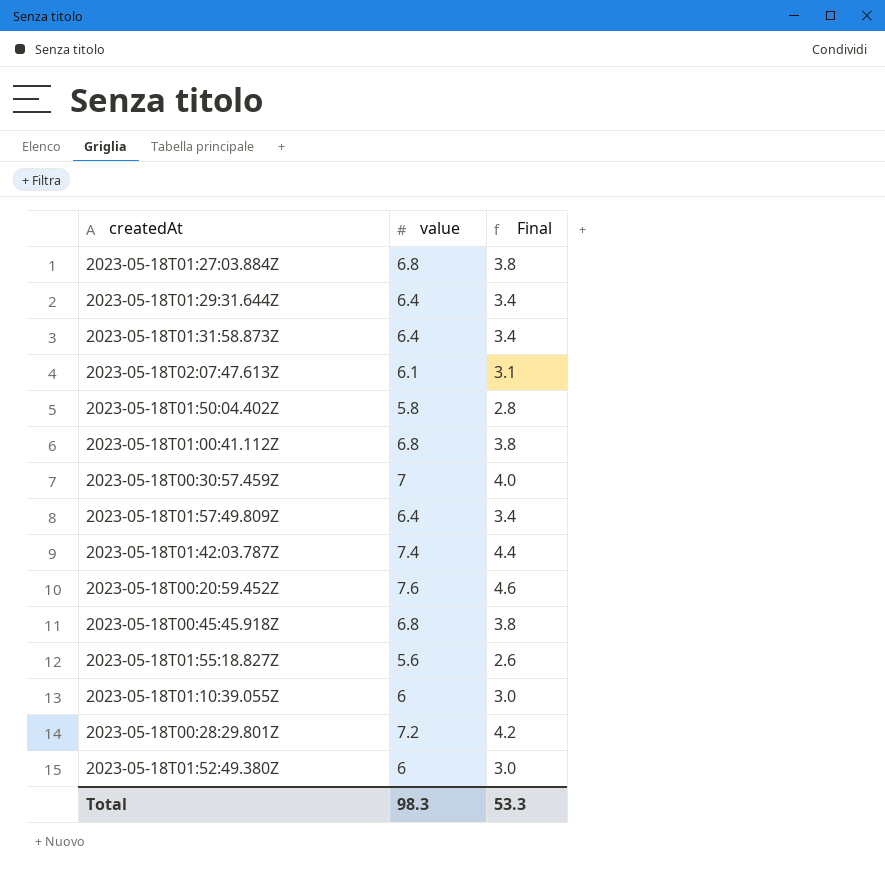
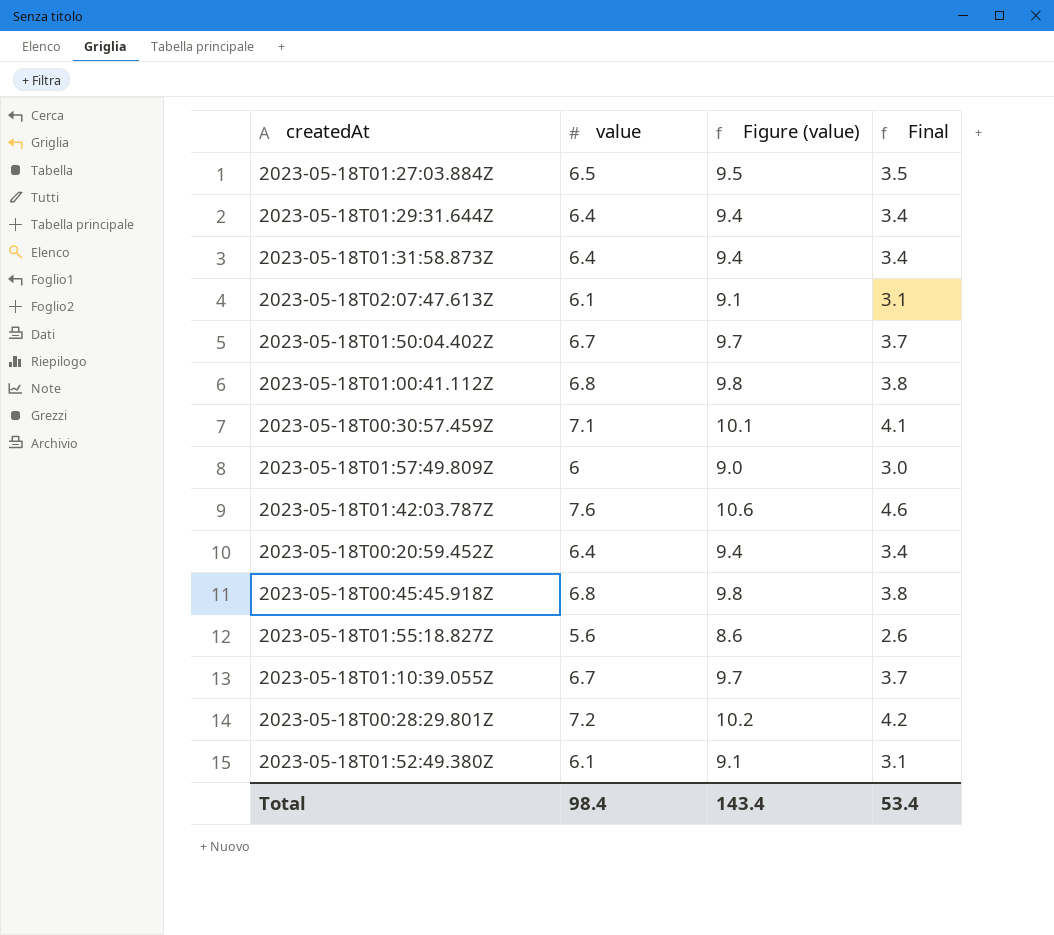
column Figure (value) | formula: none -> [value] + 3
2023-05-18T01:27:03.884Z | value: 6.8 -> 6.5
2023-05-18T01:27:03.884Z | Final: 3.8 -> 3.5
2023-05-18T01:50:04.402Z | value: 5.8 -> 6.7
2023-05-18T01:50:04.402Z | Final: 2.8 -> 3.7
2023-05-18T00:30:57.459Z | value: 7 -> 7.1
2023-05-18T00:30:57.459Z | Final: 4.0 -> 4.1
2023-05-18T01:57:49.809Z | value: 6.4 -> 6
2023-05-18T01:57:49.809Z | Final: 3.4 -> 3.0
2023-05-18T01:42:03.787Z | value: 7.4 -> 7.6
2023-05-18T01:42:03.787Z | Final: 4.4 -> 4.6
2023-05-18T00:20:59.452Z | value: 7.6 -> 6.4
2023-05-18T00:20:59.452Z | Final: 4.6 -> 3.4
2023-05-18T01:10:39.055Z | value: 6 -> 6.7
2023-05-18T01:10:39.055Z | Final: 3.0 -> 3.7
2023-05-18T01:52:49.380Z | value: 6 -> 6.1
2023-05-18T01:52:49.380Z | Final: 3.0 -> 3.1
Total | value: 98.3 -> 98.4
Total | Final: 53.3 -> 53.4

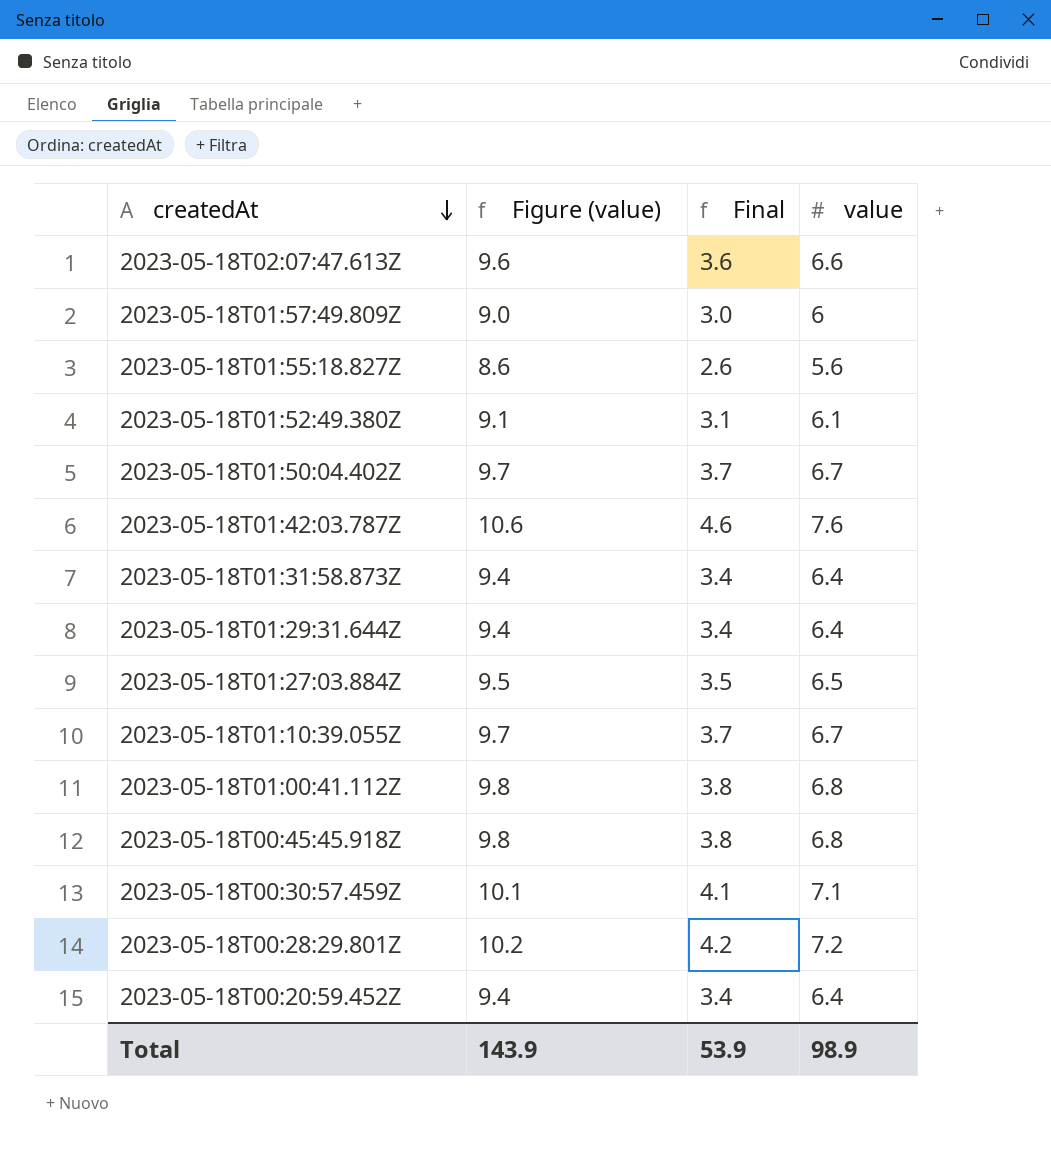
row order: none -> createdAt descending
column value | position: 2 -> 4
2023-05-18T02:07:47.613Z | Figure (value): 9.1 -> 9.6
2023-05-18T02:07:47.613Z | Final: 3.1 -> 3.6
2023-05-18T02:07:47.613Z | value: 6.1 -> 6.6
Total | Figure (value): 143.4 -> 143.9
Total | Final: 53.4 -> 53.9
Total | value: 98.4 -> 98.9

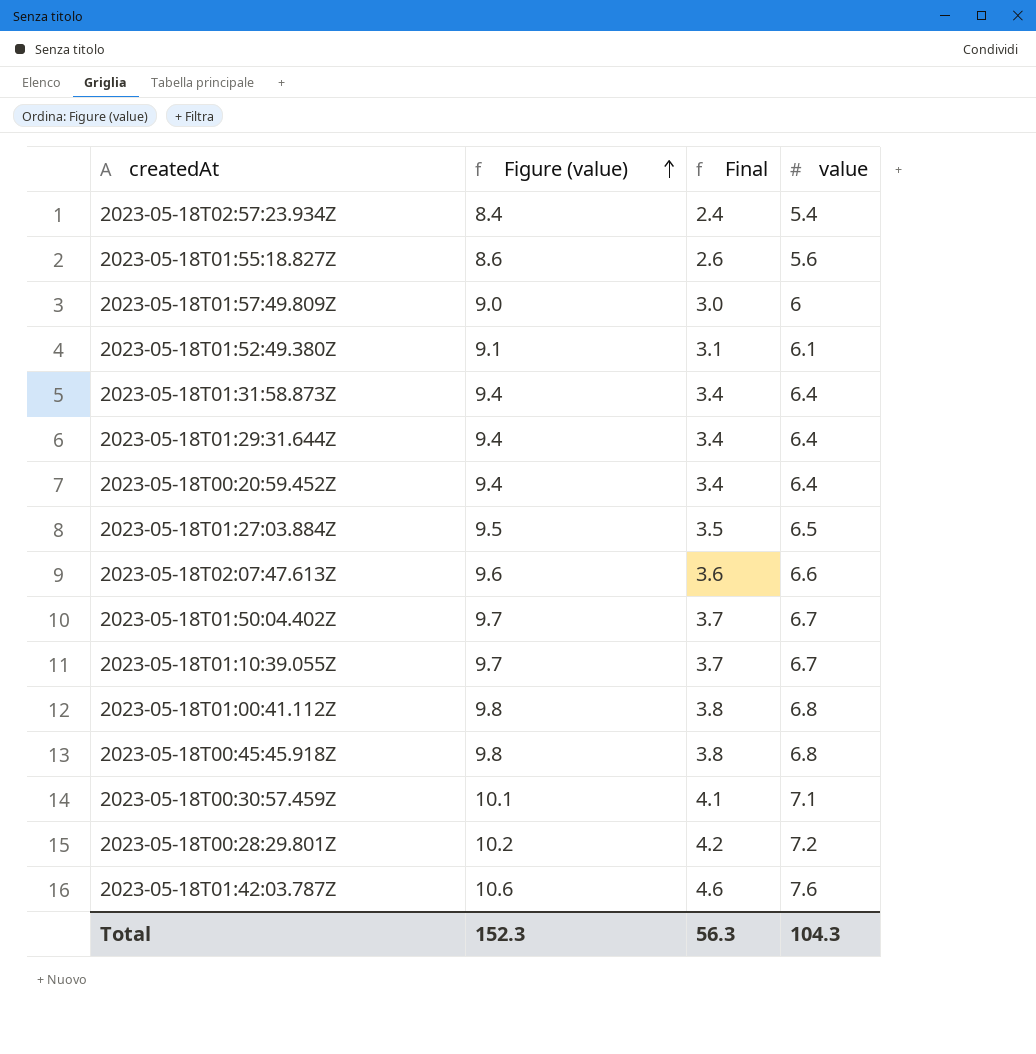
row order: createdAt descending -> Figure (value) ascending
row 2023-05-18T02:57:23.934Z: none -> 8.4 | 2.4 | 5.4
Total | Figure (value): 143.9 -> 152.3
Total | Final: 53.9 -> 56.3
Total | value: 98.9 -> 104.3

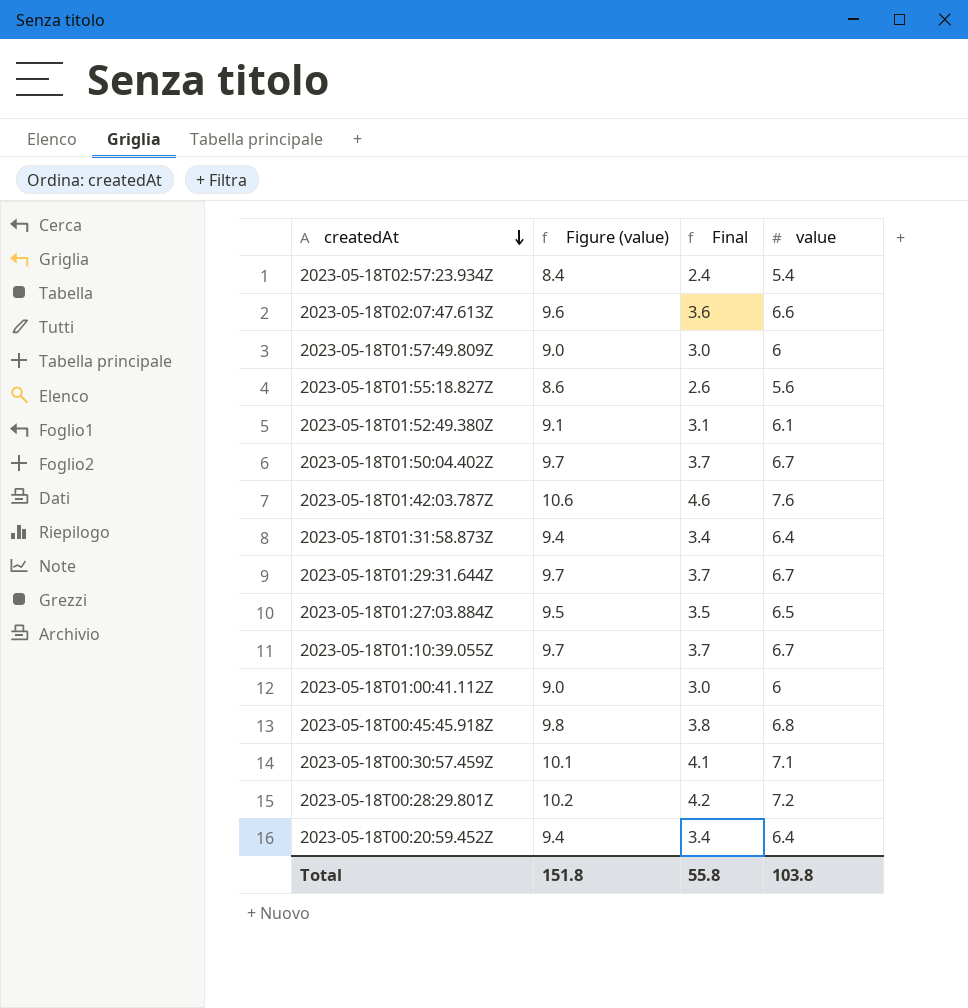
row order: Figure (value) ascending -> createdAt descending
2023-05-18T01:29:31.644Z | Figure (value): 9.4 -> 9.7
2023-05-18T01:29:31.644Z | Final: 3.4 -> 3.7
2023-05-18T01:29:31.644Z | value: 6.4 -> 6.7
2023-05-18T01:00:41.112Z | Figure (value): 9.8 -> 9.0
2023-05-18T01:00:41.112Z | Final: 3.8 -> 3.0
2023-05-18T01:00:41.112Z | value: 6.8 -> 6
Total | Figure (value): 152.3 -> 151.8
Total | Final: 56.3 -> 55.8
Total | value: 104.3 -> 103.8

